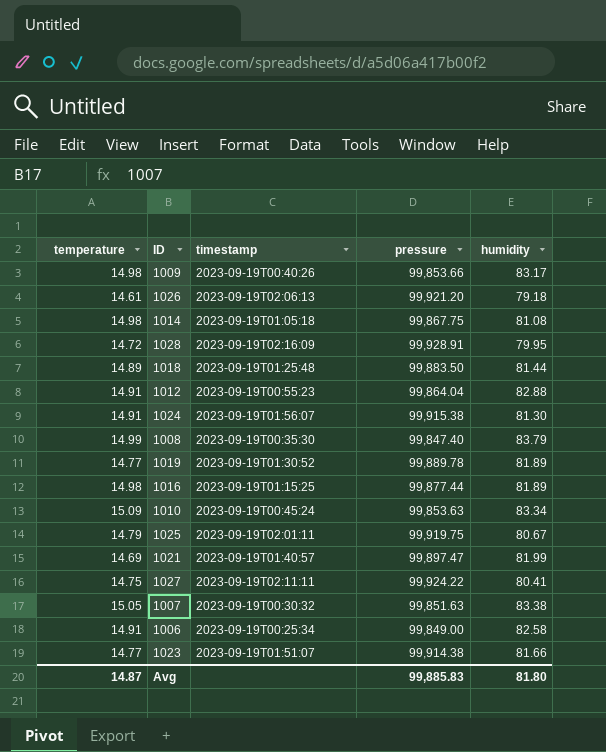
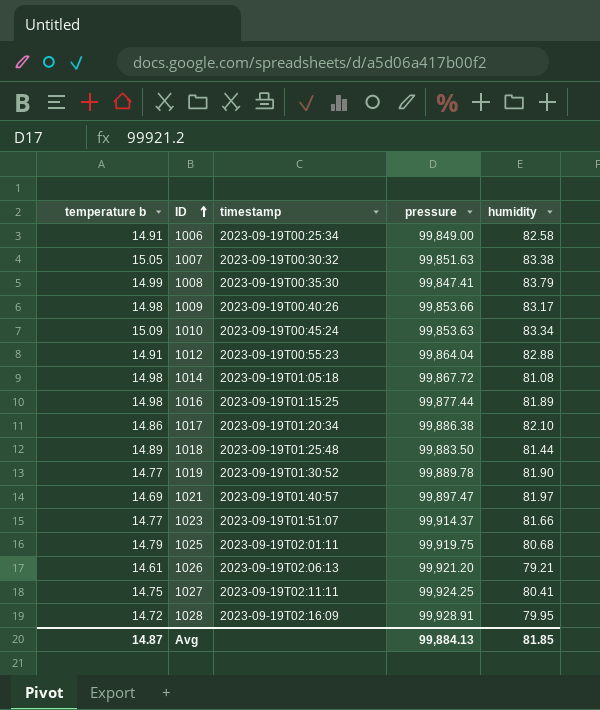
row order: none -> ID ascending
column name: temperature -> temperature b
row 1024: 14.91 | 2023-09-19T01:56:07 | 99,915.38 | 81.30 -> none
1008 | pressure: 99,847.40 -> 99,847.41
1014 | pressure: 99,867.75 -> 99,867.72
row 1017: none -> 14.86 | 2023-09-19T01:20:34 | 99,886.38 | 82.10
1019 | humidity: 81.89 -> 81.90
1021 | humidity: 81.99 -> 81.97
1023 | pressure: 99,914.38 -> 99,914.37
1025 | humidity: 80.67 -> 80.68
1026 | humidity: 79.18 -> 79.21
1027 | pressure: 99,924.22 -> 99,924.25
Avg | pressure: 99,885.83 -> 99,884.13
Avg | humidity: 81.80 -> 81.85

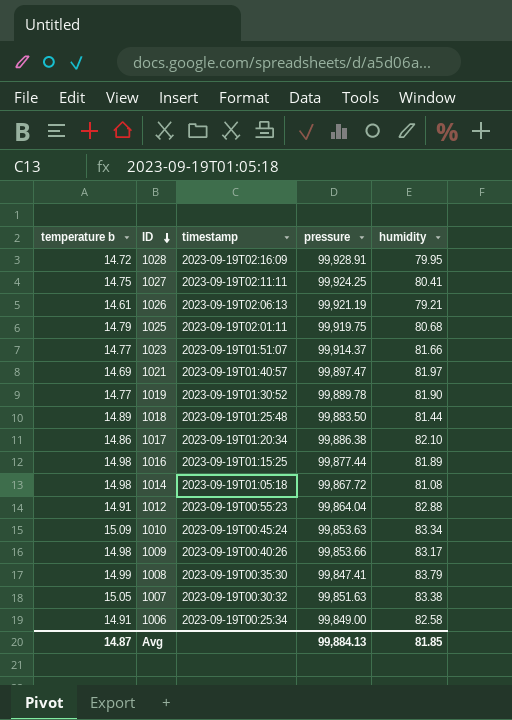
row order: ID ascending -> ID descending
1026 | pressure: 99,921.20 -> 99,921.19

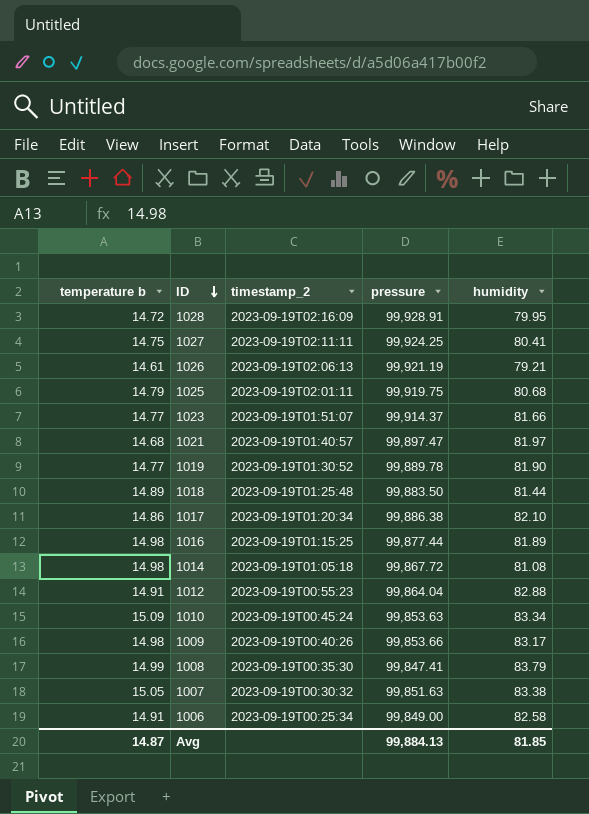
column name: timestamp -> timestamp_2
1021 | temperature b: 14.69 -> 14.68

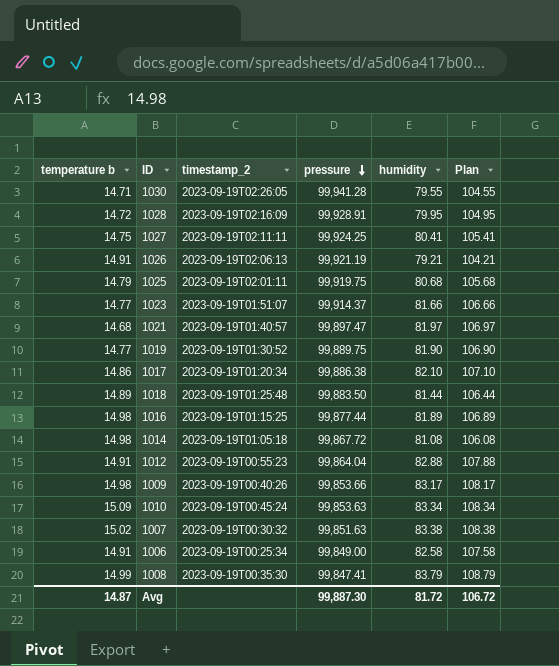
row order: ID descending -> pressure descending
column Plan | formula: none -> [humidity] + 25
row 1030: none -> 14.71 | 2023-09-19T02:26:05 | 99,941.28 | 79.55 | 104.55
1026 | temperature b: 14.61 -> 14.91
1019 | pressure: 99,889.78 -> 99,889.75
1007 | temperature b: 15.05 -> 15.02
Avg | pressure: 99,884.13 -> 99,887.30
Avg | humidity: 81.85 -> 81.72

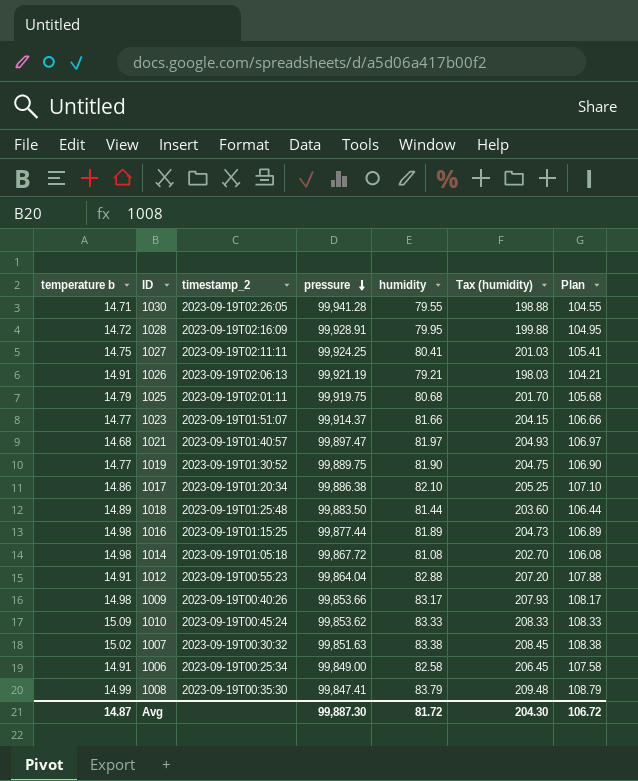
column Tax (humidity) | formula: none -> [humidity] * 2.5
1010 | pressure: 99,853.63 -> 99,853.62
1010 | humidity: 83.34 -> 83.33
1010 | Plan: 108.34 -> 108.33

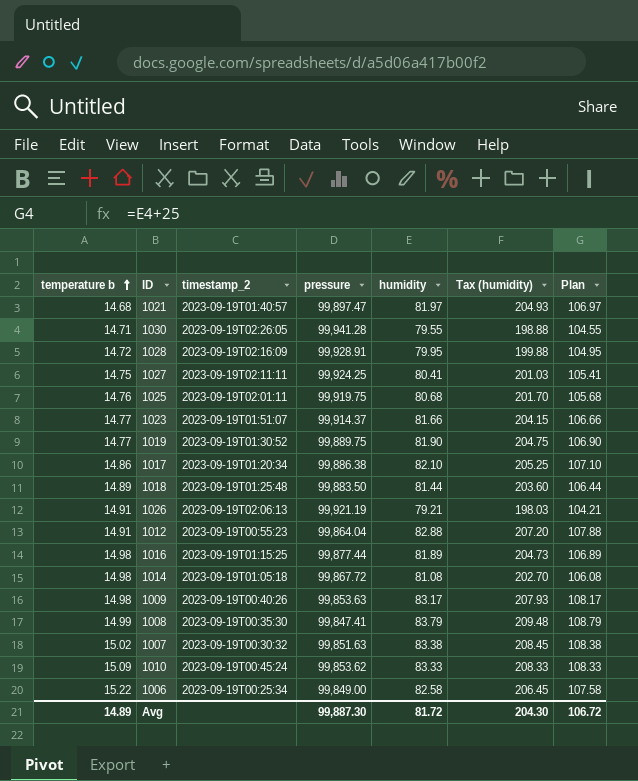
row order: pressure descending -> temperature b ascending
1025 | temperature b: 14.79 -> 14.76
1009 | pressure: 99,853.66 -> 99,853.63
1006 | temperature b: 14.91 -> 15.22
Avg | temperature b: 14.87 -> 14.89

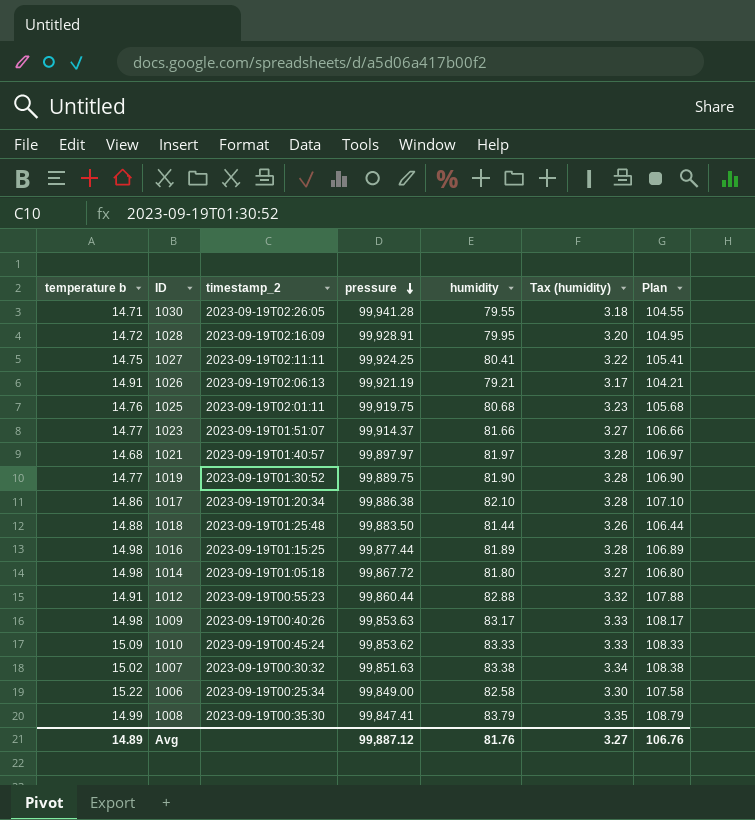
row order: temperature b ascending -> pressure descending
column Tax (humidity) | formula: [humidity] * 2.5 -> [humidity] * 0.04
1021 | pressure: 99,897.47 -> 99,897.97
1018 | temperature b: 14.89 -> 14.88
1014 | humidity: 81.08 -> 81.80
1014 | Plan: 106.08 -> 106.80
1012 | pressure: 99,864.04 -> 99,860.44
Avg | pressure: 99,887.30 -> 99,887.12
Avg | humidity: 81.72 -> 81.76
Avg | Tax (humidity): 204.30 -> 3.27
Avg | Plan: 106.72 -> 106.76

